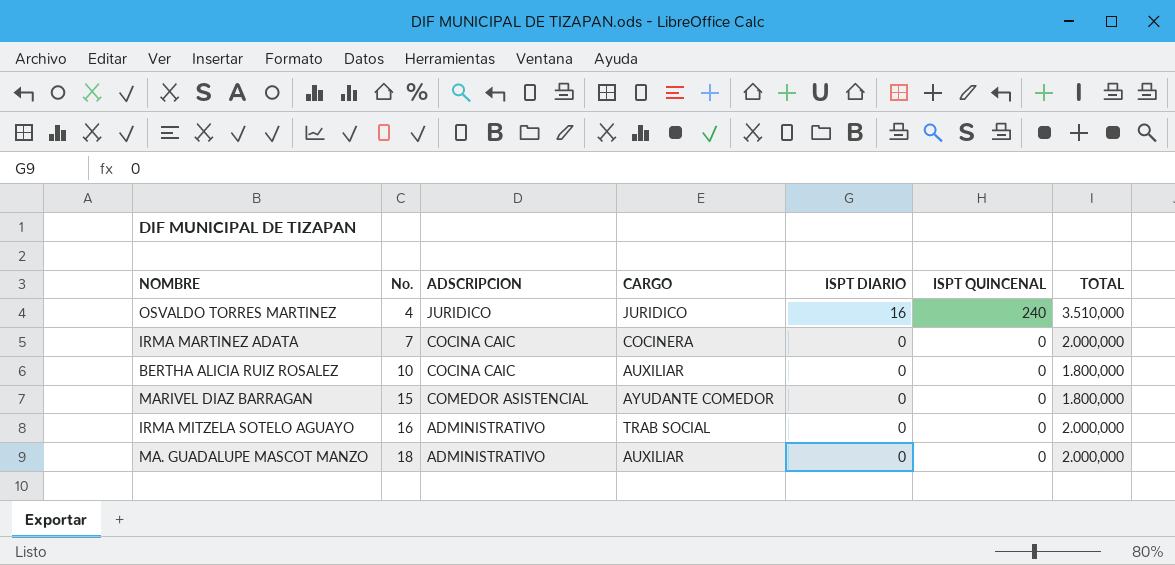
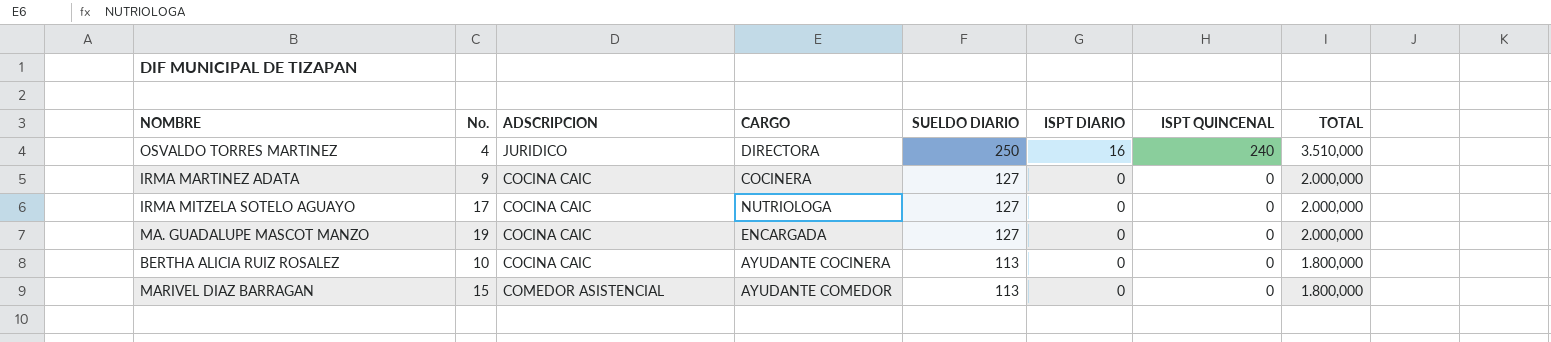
row order: No. ascending -> SUELDO DIARIO descending
column SUELDO DIARIO | position: none -> 5
OSVALDO TORRES MARTINEZ | CARGO: JURIDICO -> DIRECTORA
IRMA MARTINEZ ADATA | No.: 7 -> 9
IRMA MITZELA SOTELO AGUAYO | No.: 16 -> 17
IRMA MITZELA SOTELO AGUAYO | ADSCRIPCION: ADMINISTRATIVO -> COCINA CAIC
IRMA MITZELA SOTELO AGUAYO | CARGO: TRAB SOCIAL -> NUTRIOLOGA
MA. GUADALUPE MASCOT MANZO | No.: 18 -> 19
MA. GUADALUPE MASCOT MANZO | ADSCRIPCION: ADMINISTRATIVO -> COCINA CAIC
MA. GUADALUPE MASCOT MANZO | CARGO: AUXILIAR -> ENCARGADA
BERTHA ALICIA RUIZ ROSALEZ | CARGO: AUXILIAR -> AYUDANTE COCINERA

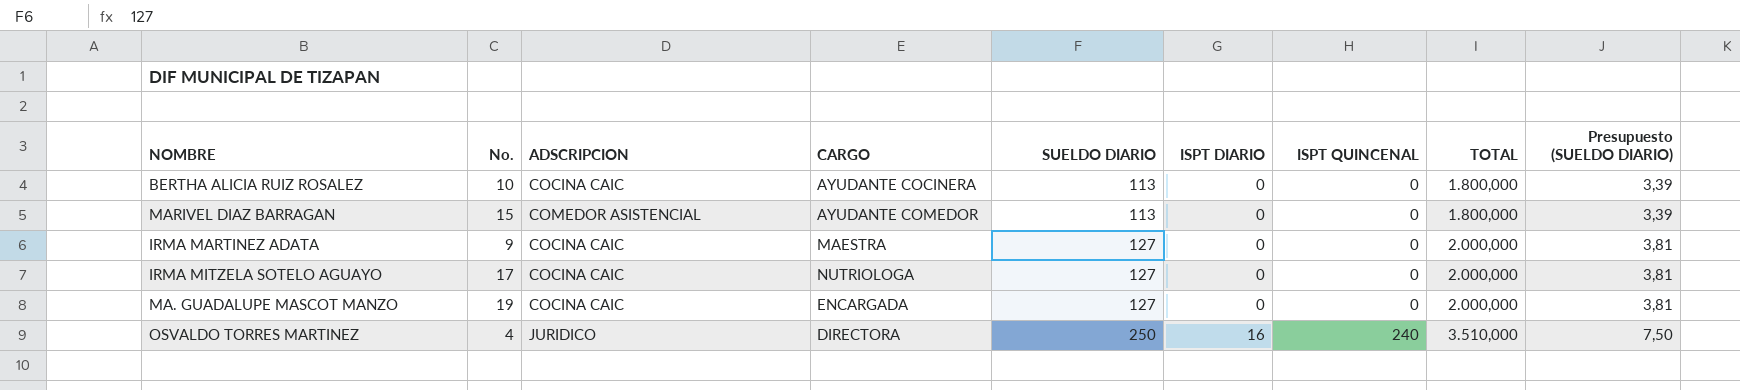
row order: SUELDO DIARIO descending -> SUELDO DIARIO ascending
column Presupuesto (SUELDO DIARIO) | formula: none -> [SUELDO DIARIO] * 0,03
IRMA MARTINEZ ADATA | CARGO: COCINERA -> MAESTRA

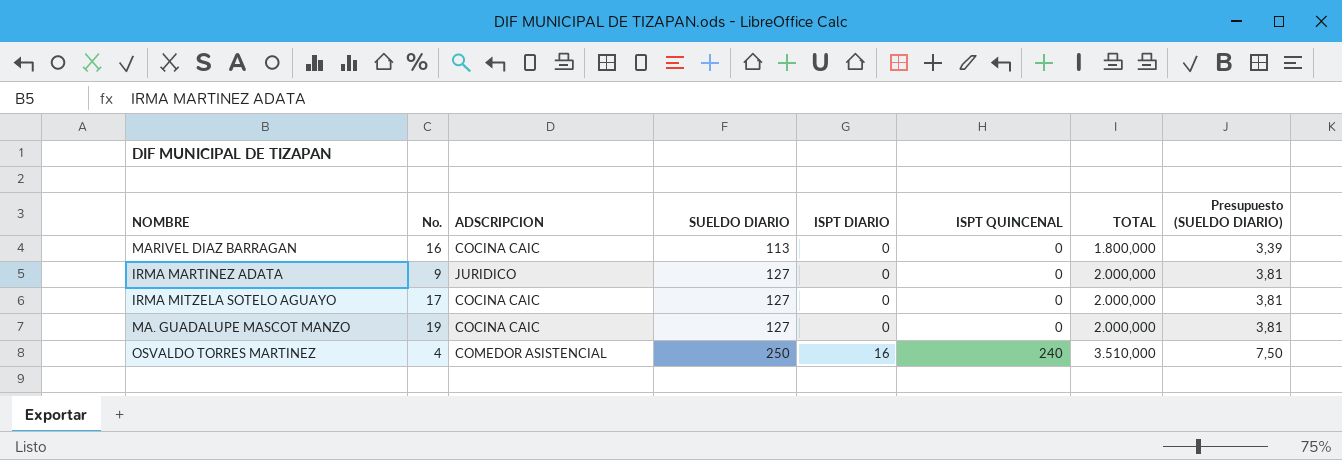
column CARGO | position: 4 -> none
row BERTHA ALICIA RUIZ ROSALEZ: 10 | COCINA CAIC | AYUDANTE COCINERA | 113 | 0 | 0 | 1.800,000 | 3,39 -> none
MARIVEL DIAZ BARRAGAN | No.: 15 -> 16
MARIVEL DIAZ BARRAGAN | ADSCRIPCION: COMEDOR ASISTENCIAL -> COCINA CAIC
IRMA MARTINEZ ADATA | ADSCRIPCION: COCINA CAIC -> JURIDICO
OSVALDO TORRES MARTINEZ | ADSCRIPCION: JURIDICO -> COMEDOR ASISTENCIAL

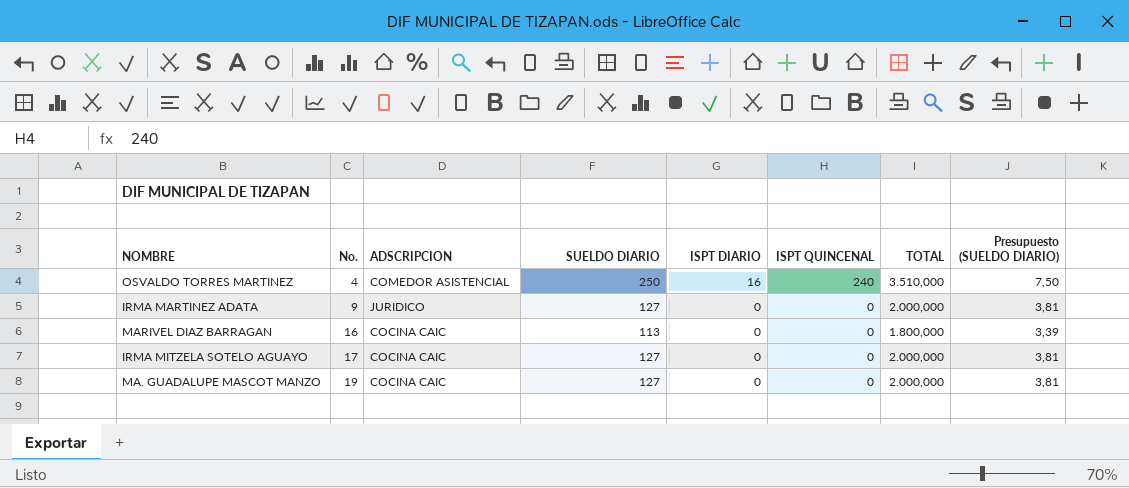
row order: SUELDO DIARIO ascending -> No. ascending

